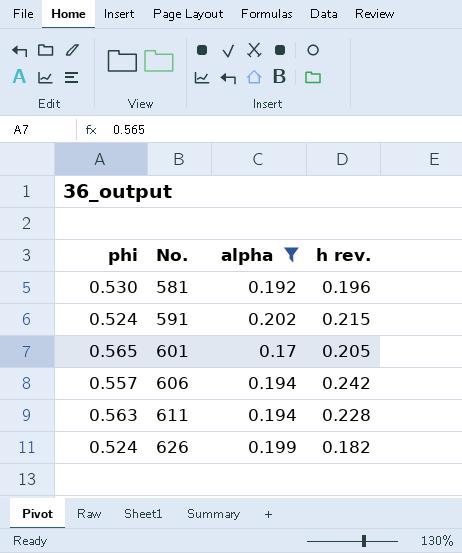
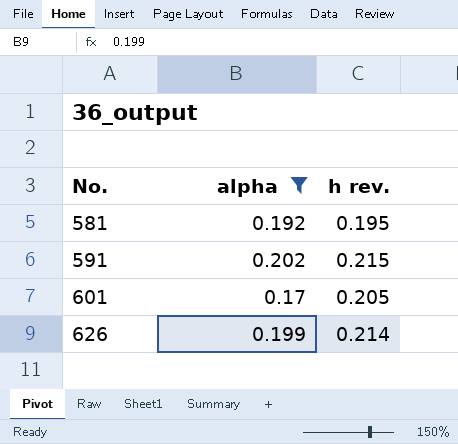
column phi | position: 1 -> none
row 606: 0.557 | 0.194 | 0.242 -> none
row 611: 0.563 | 0.194 | 0.228 -> none
581 | h rev.: 0.196 -> 0.195
626 | h rev.: 0.182 -> 0.214

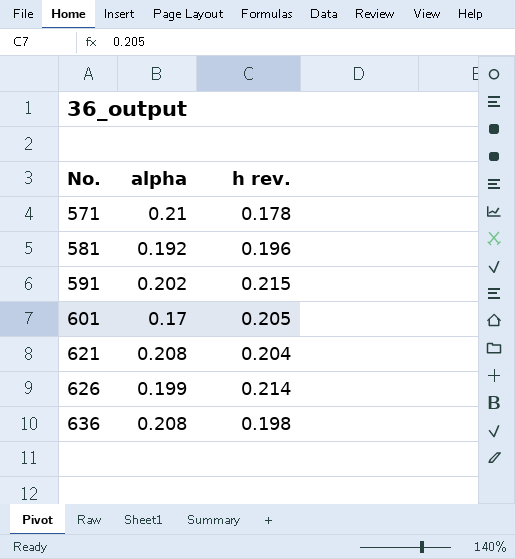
filter: alpha <= 0.202 -> none
581 | h rev.: 0.195 -> 0.196

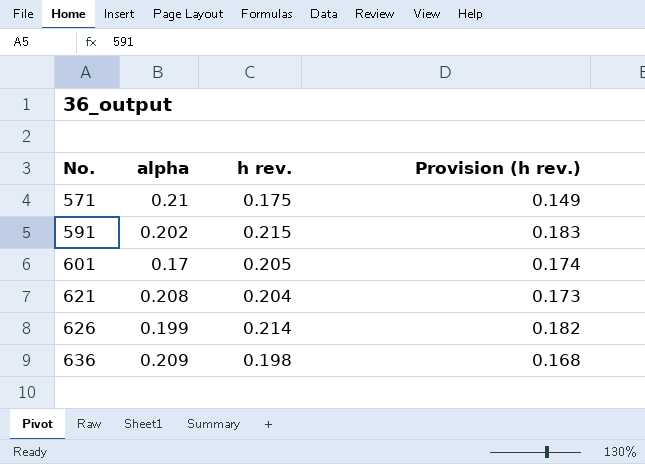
column Provision (h rev.) | formula: none -> [h rev.] * 0.85
row 581: 0.192 | 0.196 -> none
571 | h rev.: 0.178 -> 0.175
636 | alpha: 0.208 -> 0.209

